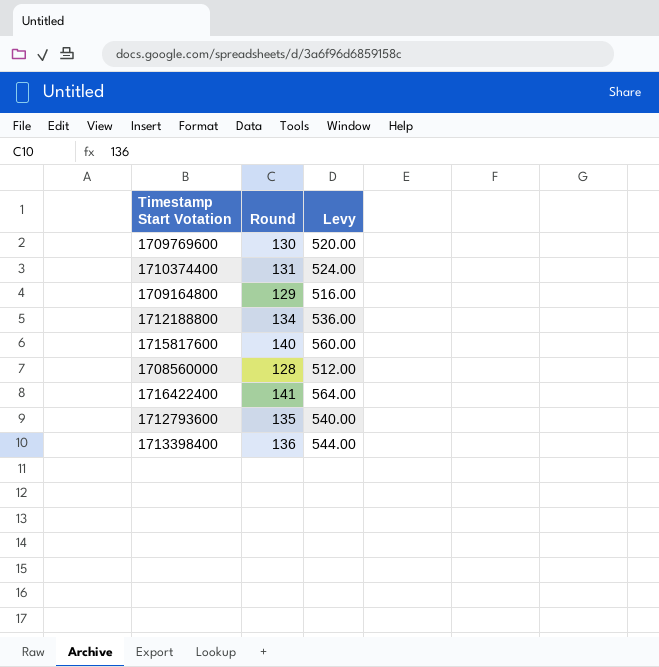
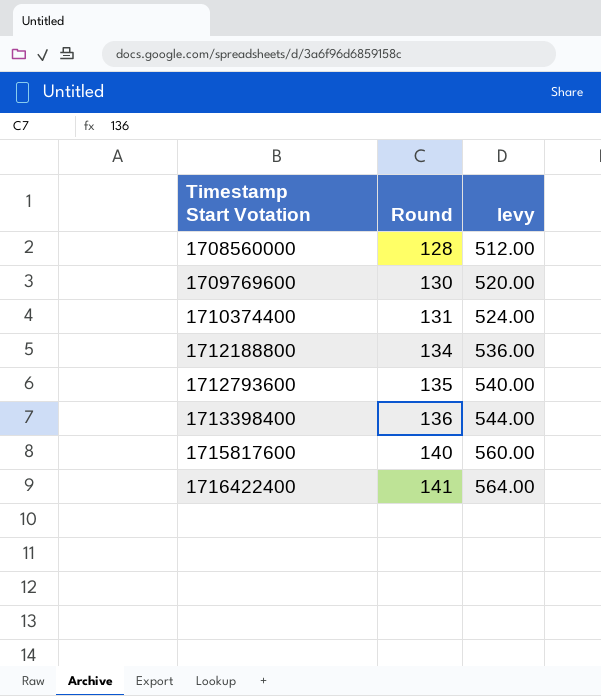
row order: none -> Timestamp Start Votation ascending
column name: Levy -> levy
row 1709164800: 129 | 516.00 -> none

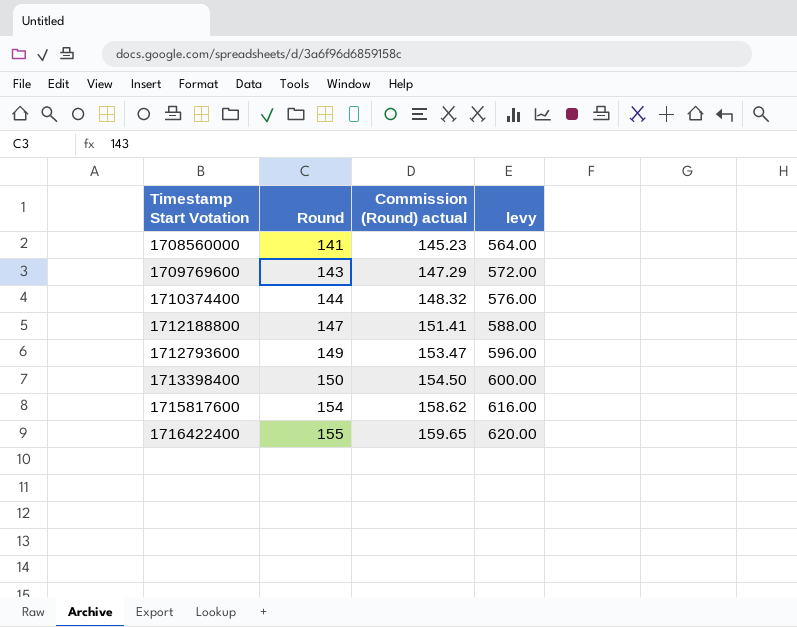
column Commission (Round) actual | formula: none -> [Round] * 1.03
1708560000 | Round: 128 -> 141
1708560000 | levy: 512.00 -> 564.00
1709769600 | Round: 130 -> 143
1709769600 | levy: 520.00 -> 572.00
1710374400 | Round: 131 -> 144
1710374400 | levy: 524.00 -> 576.00
1712188800 | Round: 134 -> 147
1712188800 | levy: 536.00 -> 588.00
1712793600 | Round: 135 -> 149
1712793600 | levy: 540.00 -> 596.00
1713398400 | Round: 136 -> 150
1713398400 | levy: 544.00 -> 600.00
1715817600 | Round: 140 -> 154
1715817600 | levy: 560.00 -> 616.00
1716422400 | Round: 141 -> 155
1716422400 | levy: 564.00 -> 620.00

